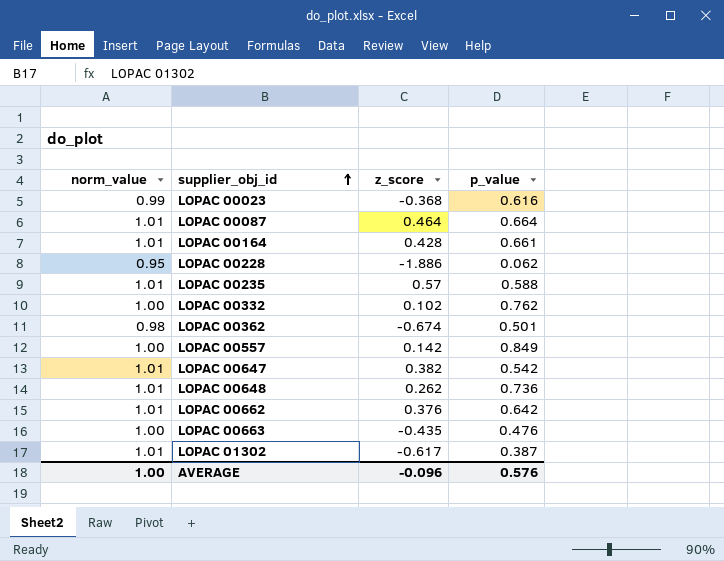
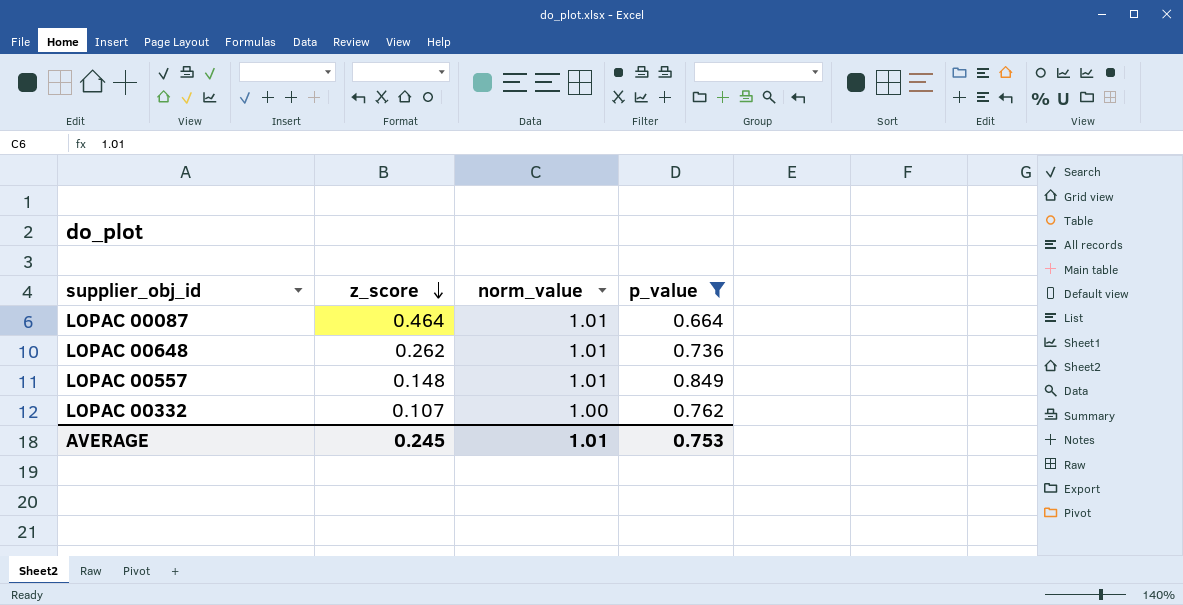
filter: none -> p_value >= 0.664
row order: supplier_obj_id ascending -> z_score descending
column norm_value | position: 1 -> 3
LOPAC 00557 | z_score: 0.142 -> 0.148
LOPAC 00557 | norm_value: 1.00 -> 1.01
LOPAC 00332 | z_score: 0.102 -> 0.107
AVERAGE | z_score: -0.096 -> 0.245
AVERAGE | norm_value: 1.00 -> 1.01
AVERAGE | p_value: 0.576 -> 0.753

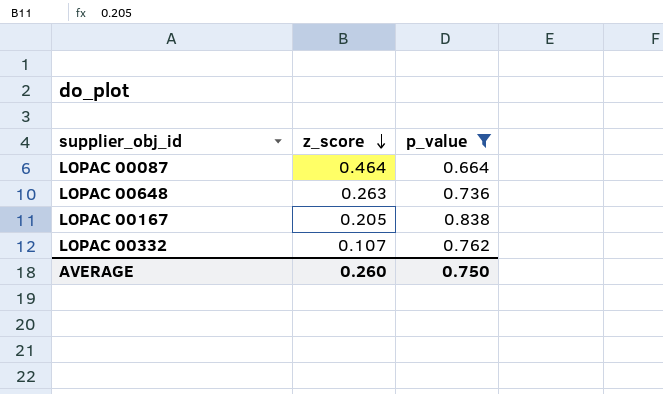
column norm_value | position: 3 -> none
row LOPAC 00557: 0.148 | 1.01 | 0.849 -> none
LOPAC 00648 | z_score: 0.262 -> 0.263
row LOPAC 00167: none -> 0.205 | 0.838
AVERAGE | z_score: 0.245 -> 0.260
AVERAGE | p_value: 0.753 -> 0.750

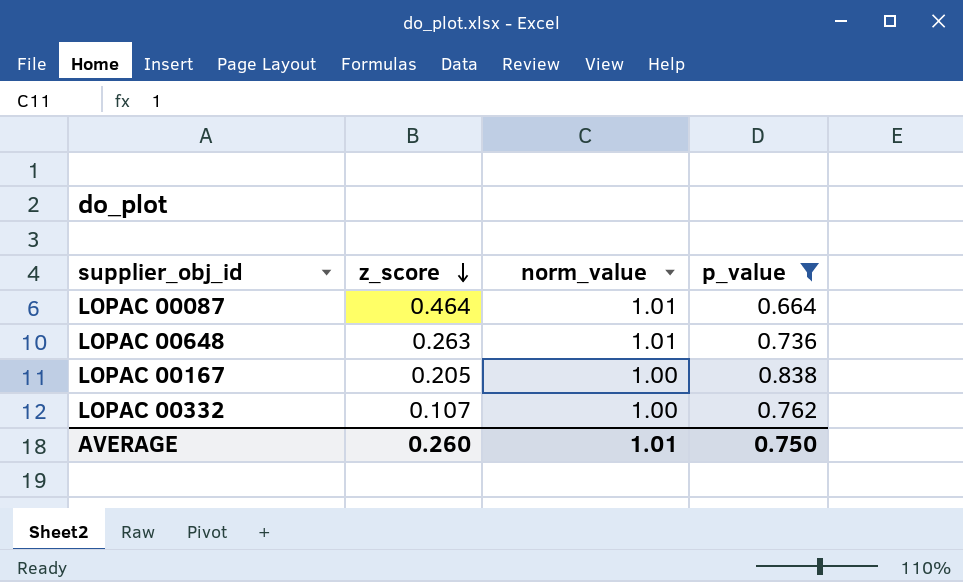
column norm_value | position: none -> 3

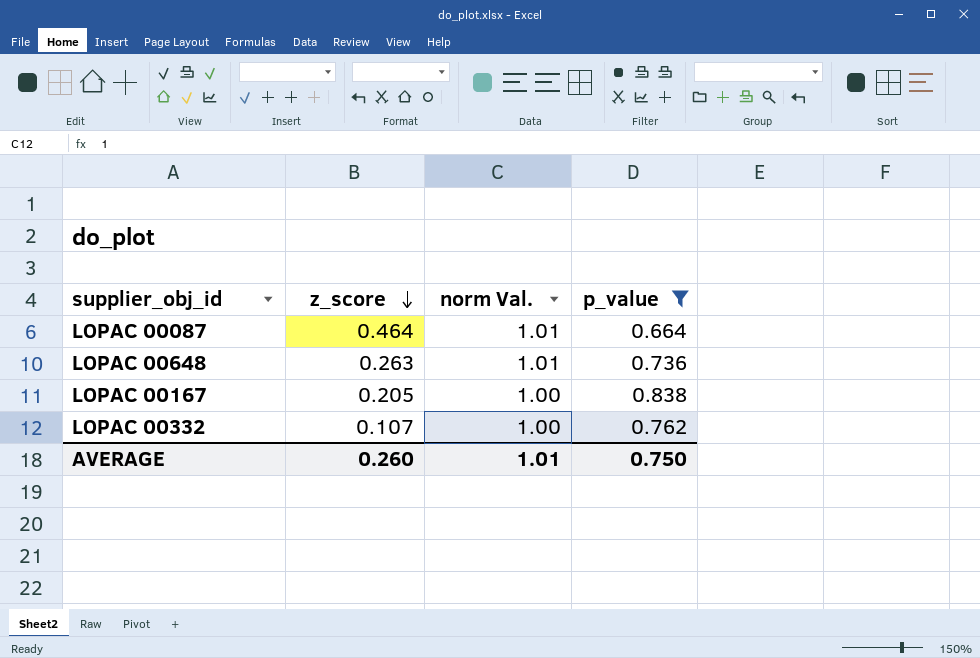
column name: norm_value -> norm Val.

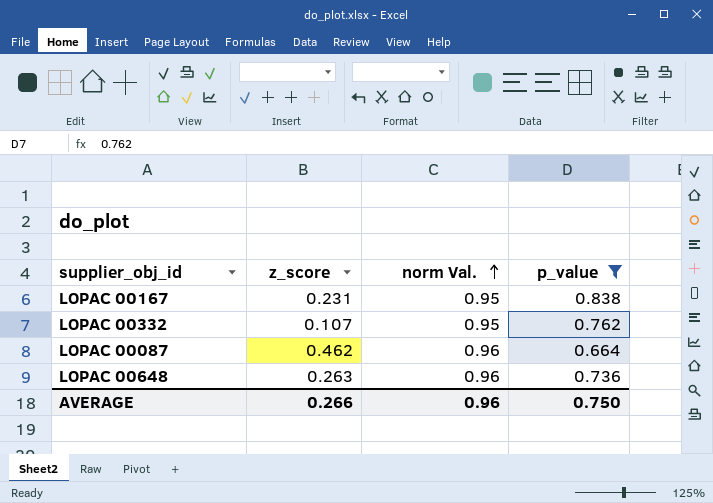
row order: z_score descending -> norm Val. ascending
LOPAC 00167 | z_score: 0.205 -> 0.231
LOPAC 00167 | norm Val.: 1.00 -> 0.95
LOPAC 00332 | norm Val.: 1.00 -> 0.95
LOPAC 00087 | z_score: 0.464 -> 0.462
LOPAC 00087 | norm Val.: 1.01 -> 0.96
LOPAC 00648 | norm Val.: 1.01 -> 0.96
AVERAGE | z_score: 0.260 -> 0.266
AVERAGE | norm Val.: 1.01 -> 0.96

